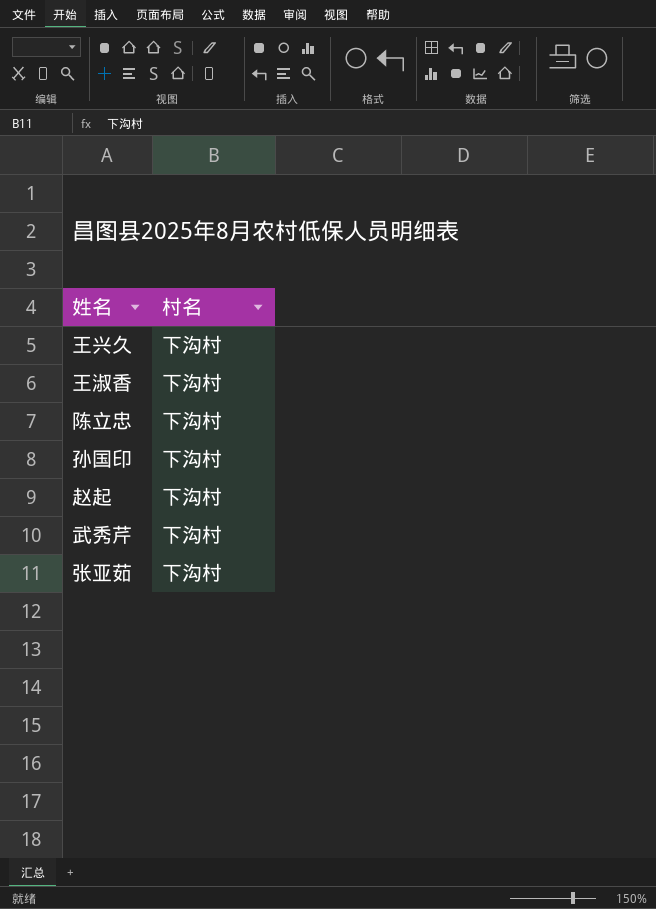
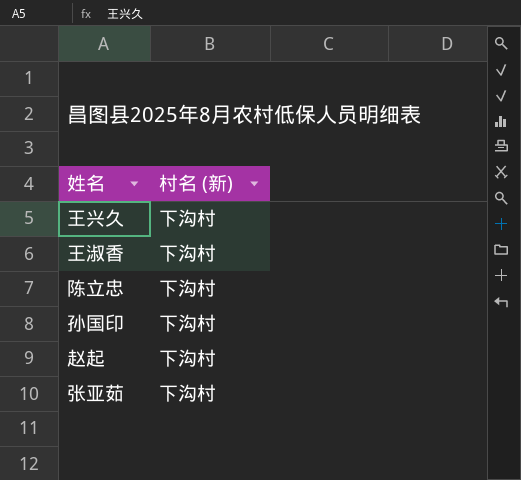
column name: 村名 -> 村名 (新)
row 武秀芹: 下沟村 -> none

